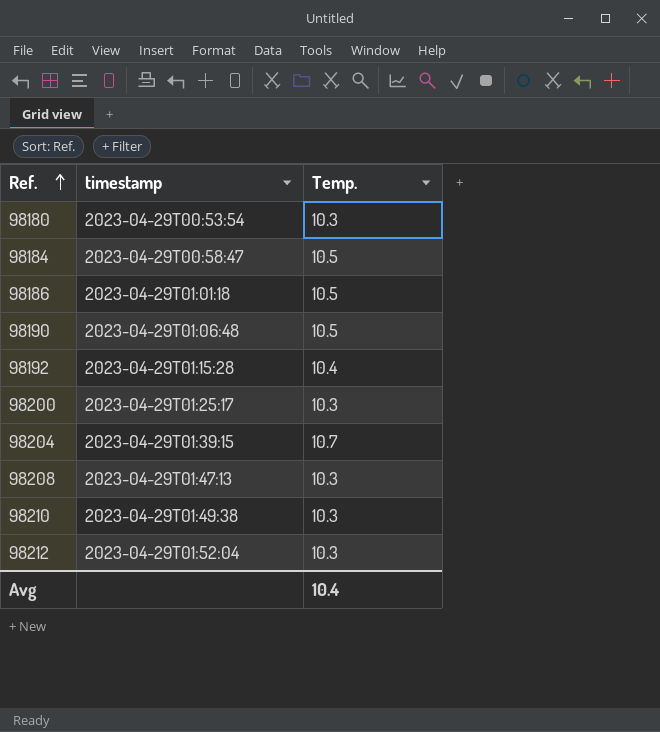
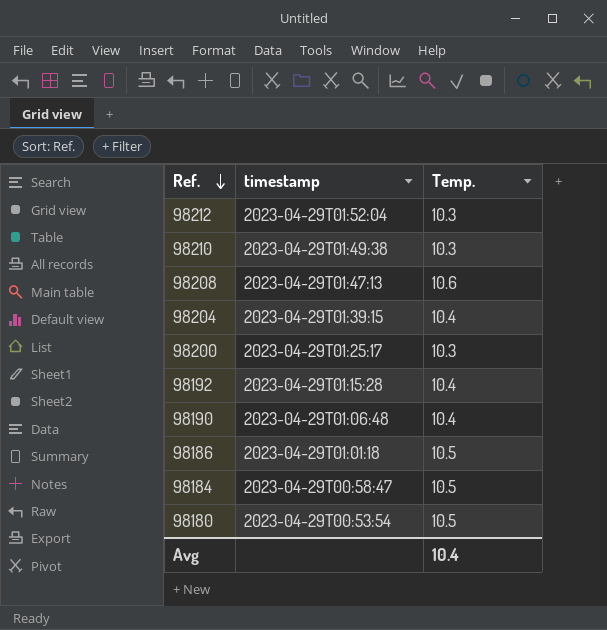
row order: Ref. ascending -> Ref. descending
98208 | Temp.: 10.3 -> 10.6
98204 | Temp.: 10.7 -> 10.4
98190 | Temp.: 10.5 -> 10.4
98180 | Temp.: 10.3 -> 10.5

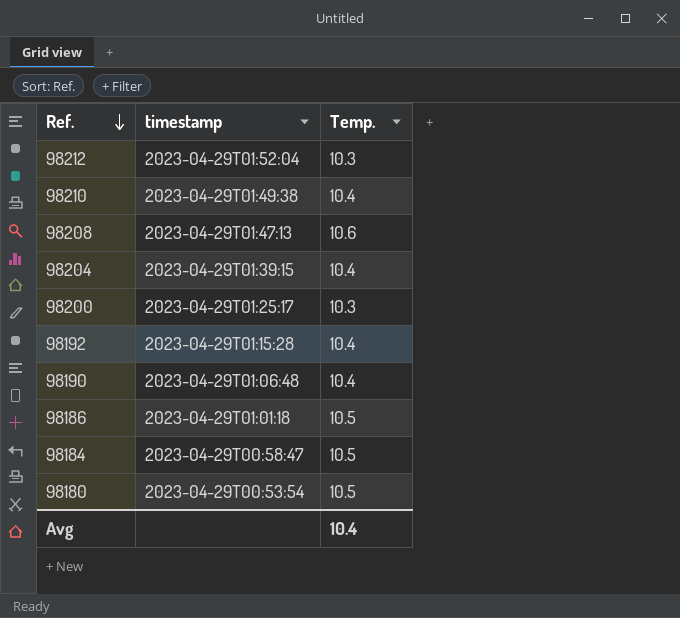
98210 | Temp.: 10.3 -> 10.4

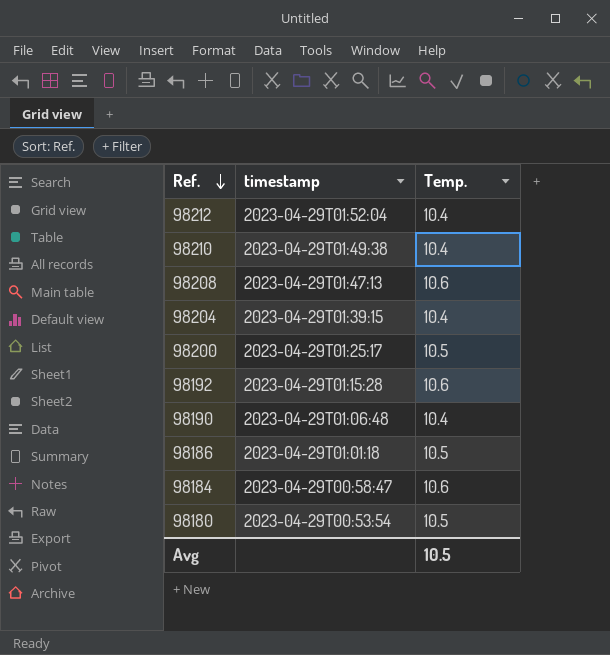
98212 | Temp.: 10.3 -> 10.4
98200 | Temp.: 10.3 -> 10.5
98192 | Temp.: 10.4 -> 10.6
98184 | Temp.: 10.5 -> 10.6
Avg | Temp.: 10.4 -> 10.5

